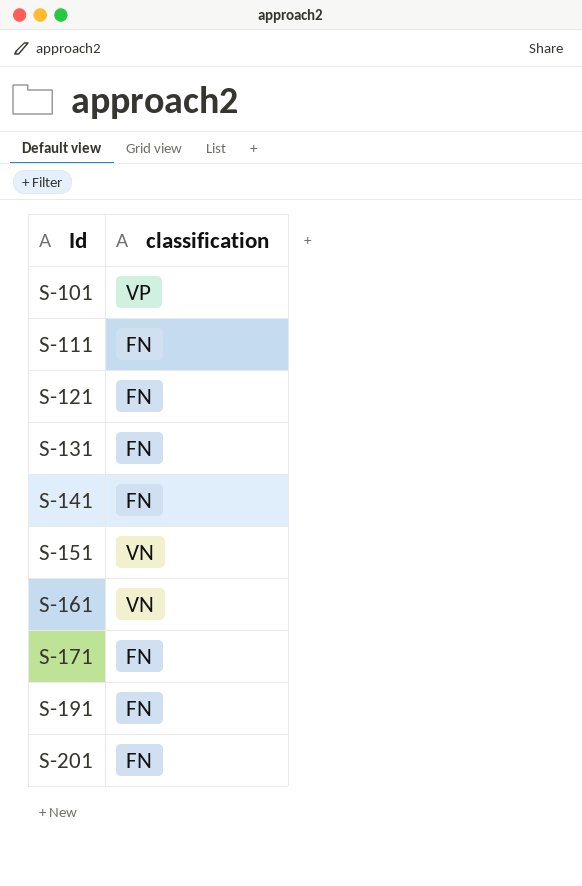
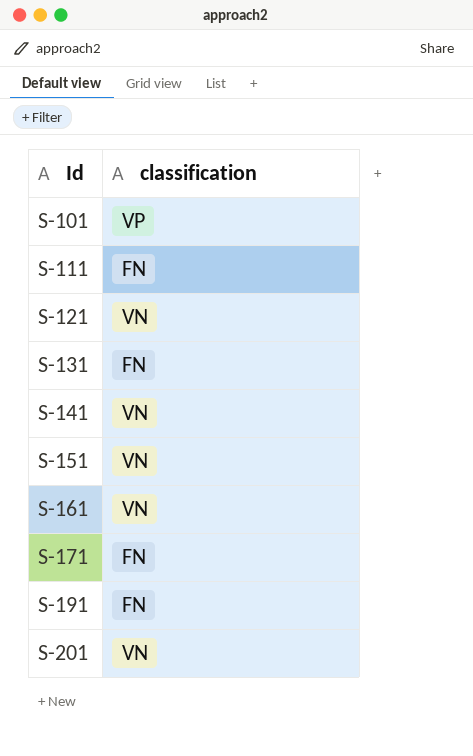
S-121 | classification: FN -> VN
S-141 | classification: FN -> VN
S-201 | classification: FN -> VN

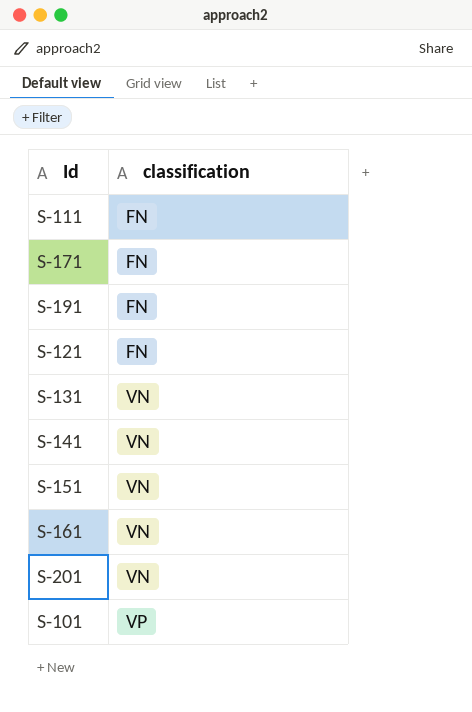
row order: Id ascending -> classification ascending
S-121 | classification: VN -> FN
S-131 | classification: FN -> VN

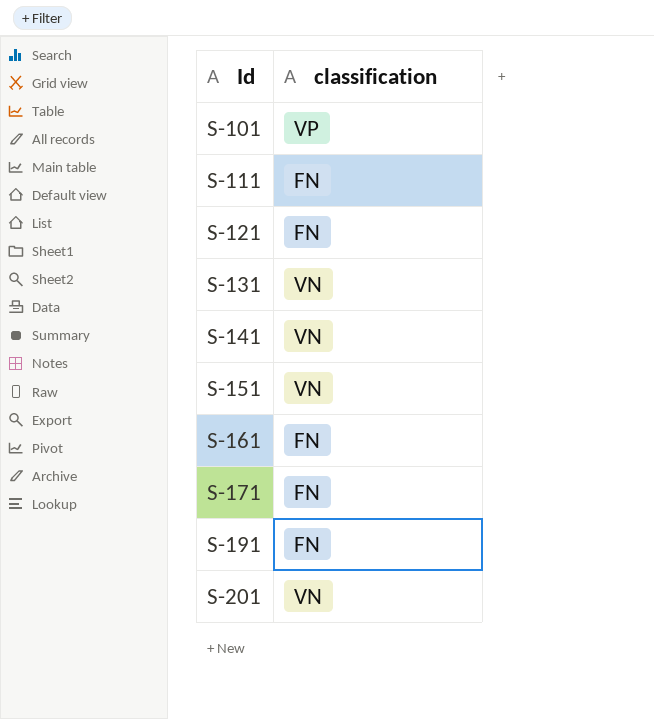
row order: classification ascending -> Id ascending
S-161 | classification: VN -> FN

